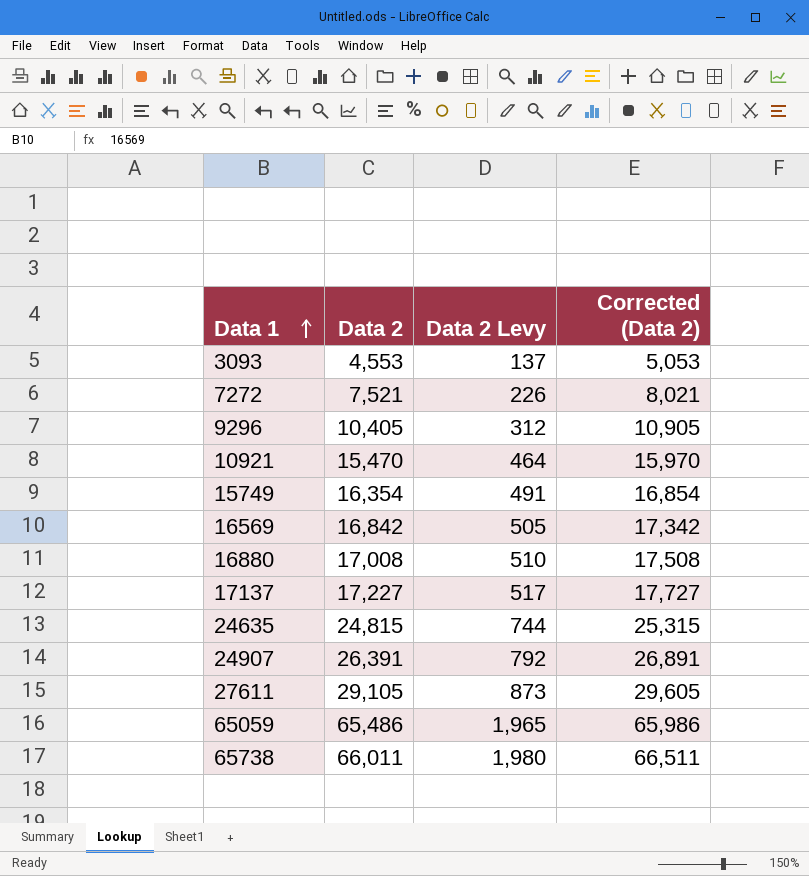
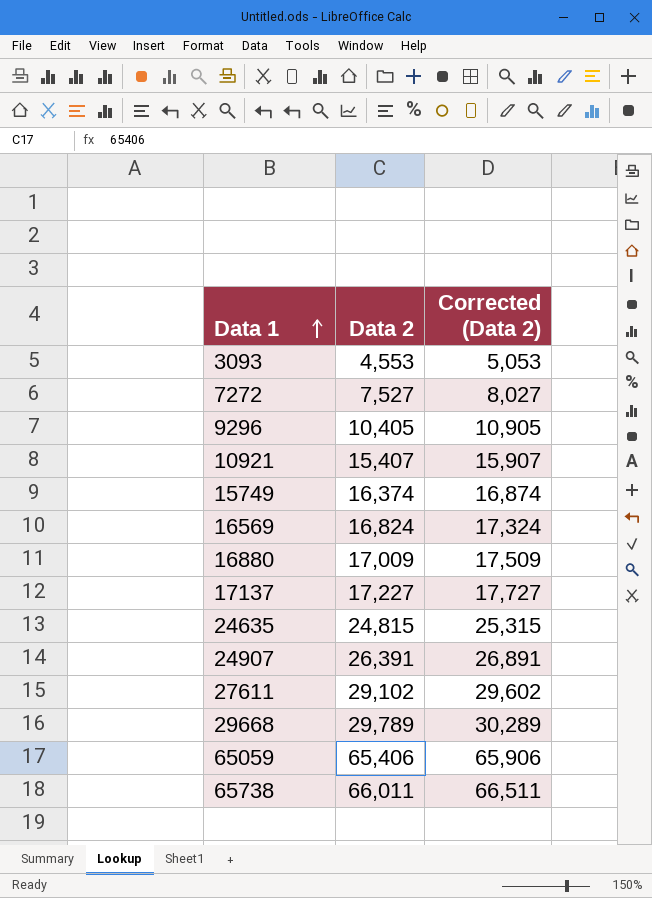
column Data 2 Levy | formula: [Data 2] * 0.03 -> none
7272 | Data 2: 7,521 -> 7,527
7272 | Corrected (Data 2): 8,021 -> 8,027
10921 | Data 2: 15,470 -> 15,407
10921 | Corrected (Data 2): 15,970 -> 15,907
15749 | Data 2: 16,354 -> 16,374
15749 | Corrected (Data 2): 16,854 -> 16,874
16569 | Data 2: 16,842 -> 16,824
16569 | Corrected (Data 2): 17,342 -> 17,324
16880 | Data 2: 17,008 -> 17,009
16880 | Corrected (Data 2): 17,508 -> 17,509
27611 | Data 2: 29,105 -> 29,102
27611 | Corrected (Data 2): 29,605 -> 29,602
row 29668: none -> 29,789 | 30,289
65059 | Data 2: 65,486 -> 65,406
65059 | Corrected (Data 2): 65,986 -> 65,906

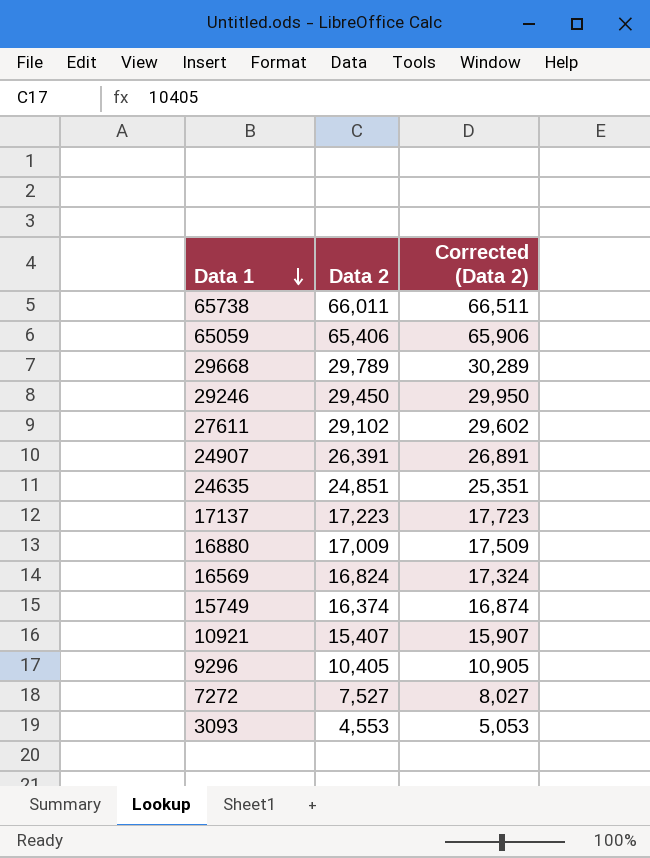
row order: Data 1 ascending -> Data 1 descending
row 29246: none -> 29,450 | 29,950
24635 | Data 2: 24,815 -> 24,851
24635 | Corrected (Data 2): 25,315 -> 25,351
17137 | Data 2: 17,227 -> 17,223
17137 | Corrected (Data 2): 17,727 -> 17,723

